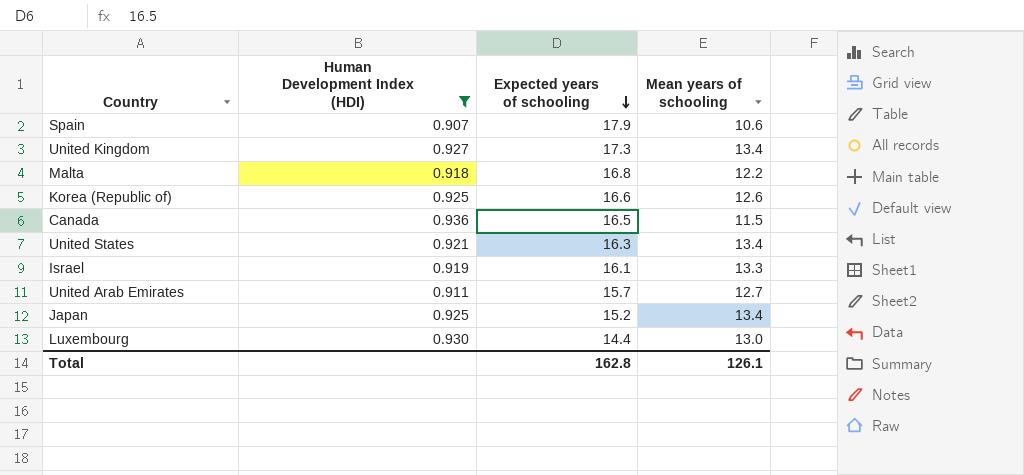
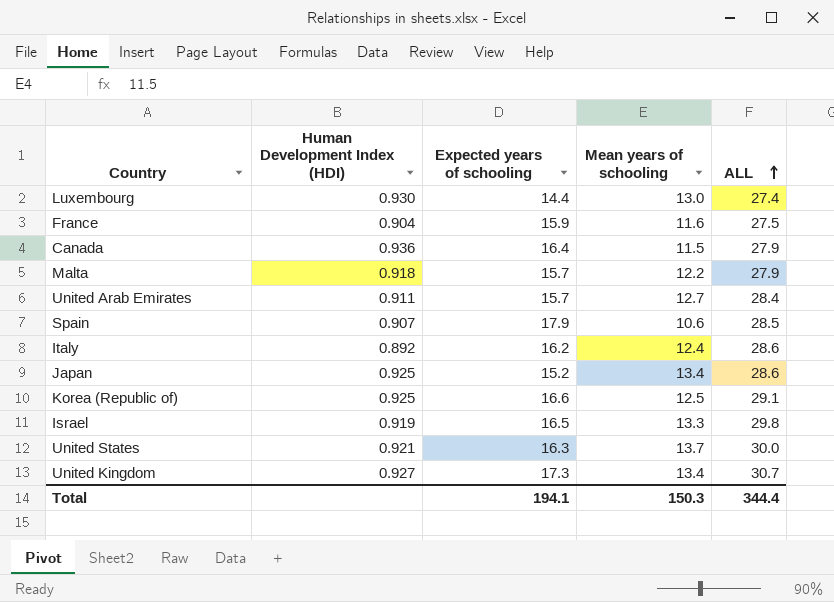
filter: Human Development Index (HDI) >= 0.907 -> none
row order: Expected years of schooling descending -> ALL ascending
column ALL | formula: none -> [Expected years of schooling] + [Mean years of schooling]
Canada | Expected years of schooling: 16.5 -> 16.4
Malta | Expected years of schooling: 16.8 -> 15.7
Korea (Republic of) | Mean years of schooling: 12.6 -> 12.5
Israel | Expected years of schooling: 16.1 -> 16.5
United States | Mean years of schooling: 13.4 -> 13.7
Total | Expected years of schooling: 162.8 -> 194.1
Total | Mean years of schooling: 126.1 -> 150.3

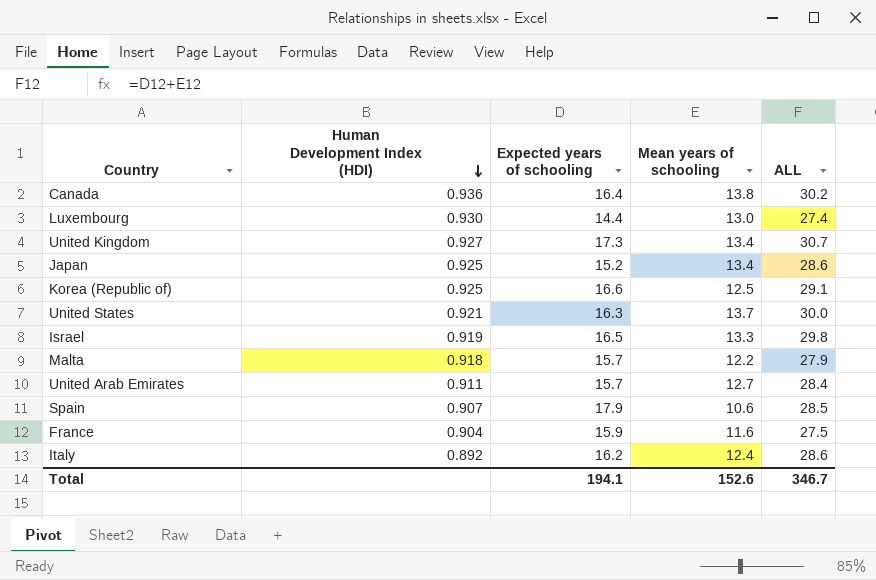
row order: ALL ascending -> Human Development Index (HDI) descending
Canada | Mean years of schooling: 11.5 -> 13.8
Canada | ALL: 27.9 -> 30.2
Total | Mean years of schooling: 150.3 -> 152.6
Total | ALL: 344.4 -> 346.7

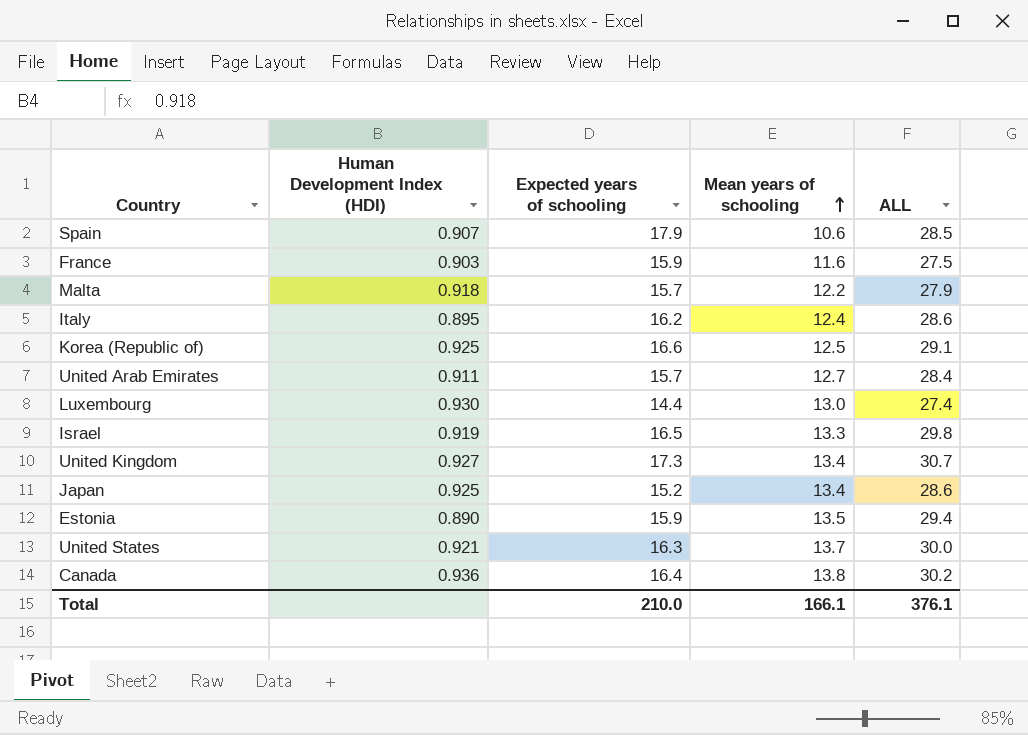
row order: Human Development Index (HDI) descending -> Mean years of schooling ascending
France | Human Development Index (HDI): 0.904 -> 0.903
Italy | Human Development Index (HDI): 0.892 -> 0.895
row Estonia: none -> 0.890 | 15.9 | 13.5 | 29.4
Total | Expected years of schooling: 194.1 -> 210.0
Total | Mean years of schooling: 152.6 -> 166.1
Total | ALL: 346.7 -> 376.1

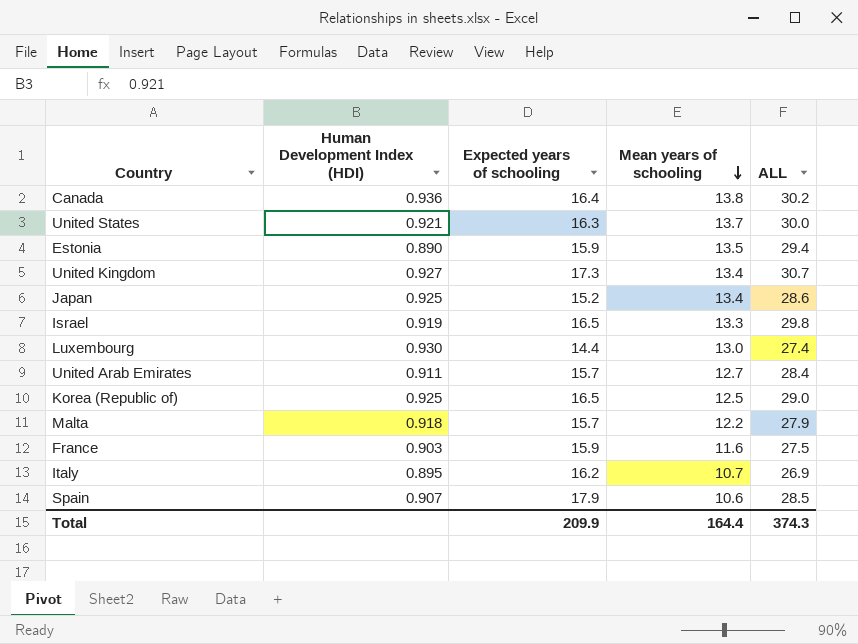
row order: Mean years of schooling ascending -> Mean years of schooling descending
Korea (Republic of) | Expected years of schooling: 16.6 -> 16.5
Korea (Republic of) | ALL: 29.1 -> 29.0
Italy | Mean years of schooling: 12.4 -> 10.7
Italy | ALL: 28.6 -> 26.9
Total | Expected years of schooling: 210.0 -> 209.9
Total | Mean years of schooling: 166.1 -> 164.4
Total | ALL: 376.1 -> 374.3

